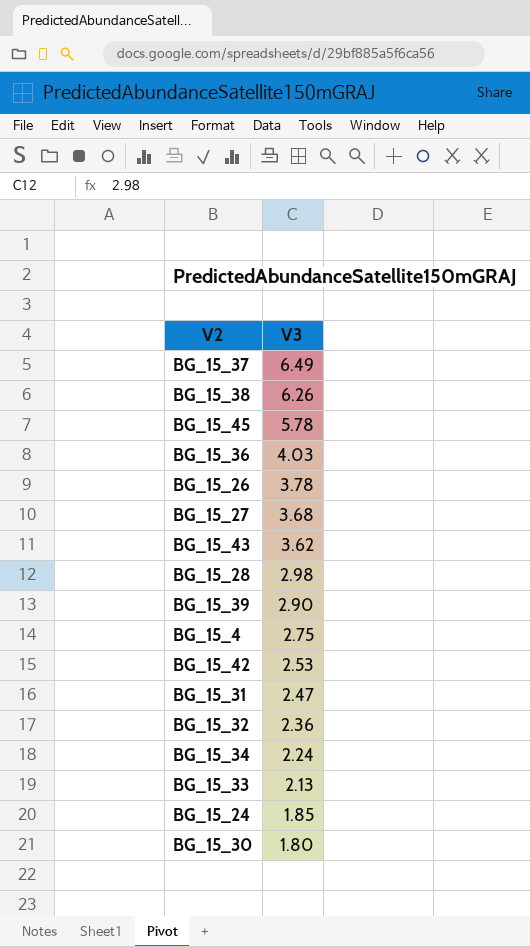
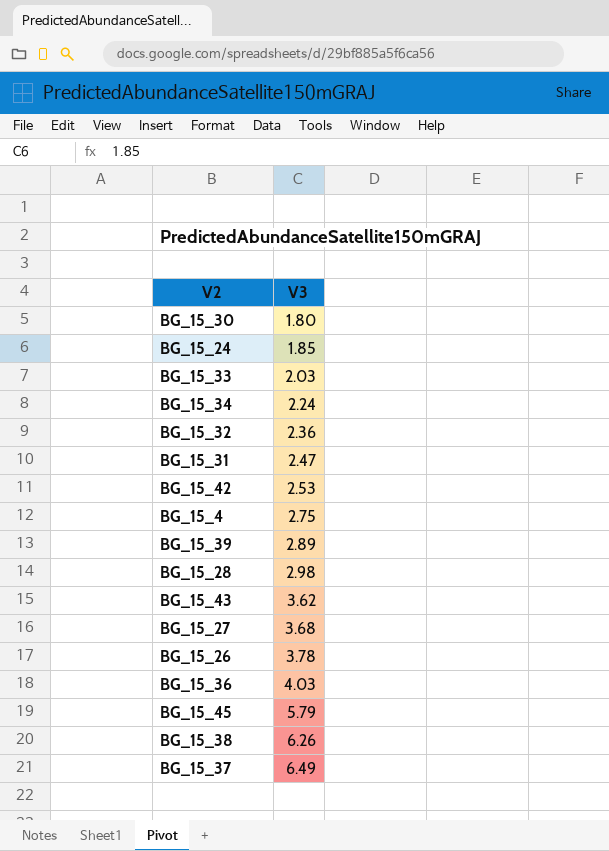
row order: V3 descending -> V3 ascending
BG_15_33 | V3: 2.13 -> 2.03
BG_15_39 | V3: 2.90 -> 2.89
BG_15_45 | V3: 5.78 -> 5.79

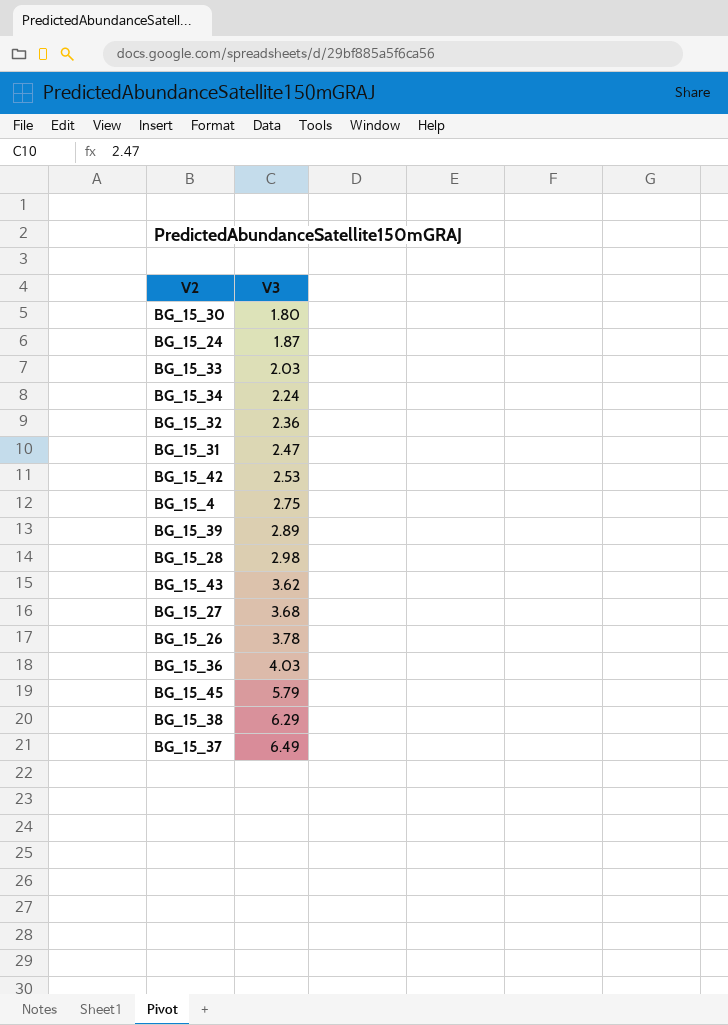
BG_15_24 | V3: 1.85 -> 1.87
BG_15_38 | V3: 6.26 -> 6.29

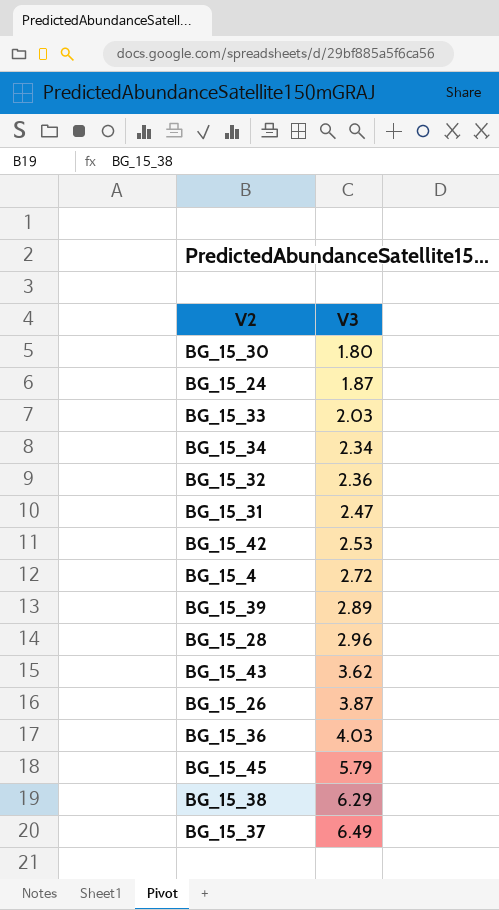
row BG_15_27: 3.68 -> none
BG_15_34 | V3: 2.24 -> 2.34
BG_15_4 | V3: 2.75 -> 2.72
BG_15_28 | V3: 2.98 -> 2.96
BG_15_26 | V3: 3.78 -> 3.87

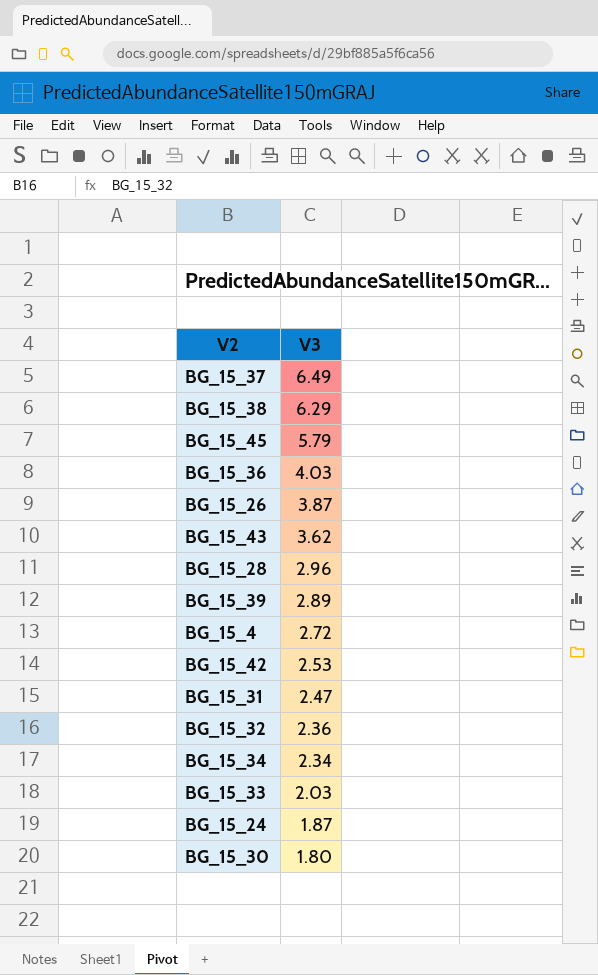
row order: V3 ascending -> V3 descending

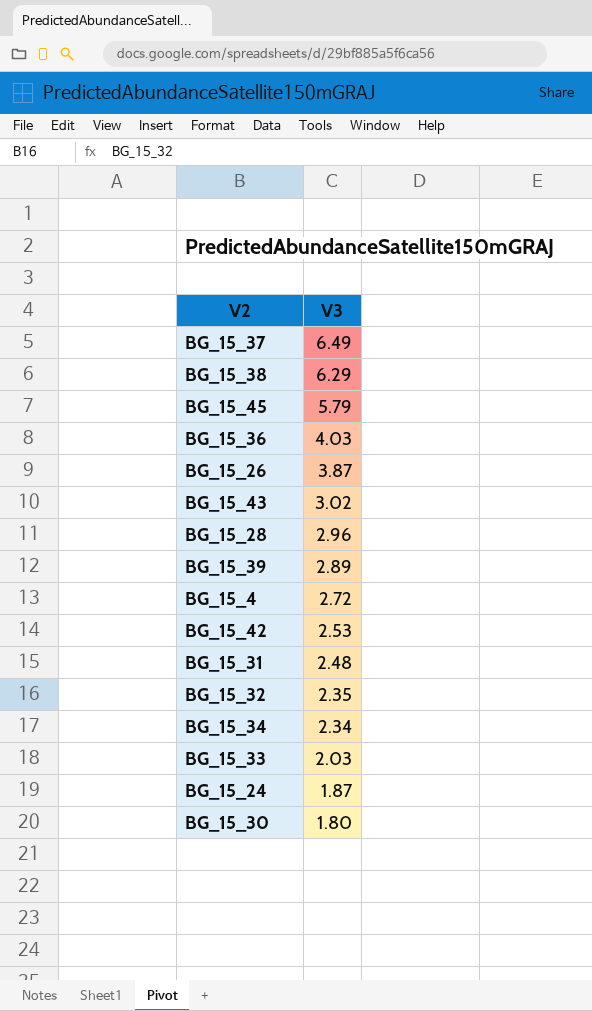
BG_15_43 | V3: 3.62 -> 3.02
BG_15_31 | V3: 2.47 -> 2.48
BG_15_32 | V3: 2.36 -> 2.35

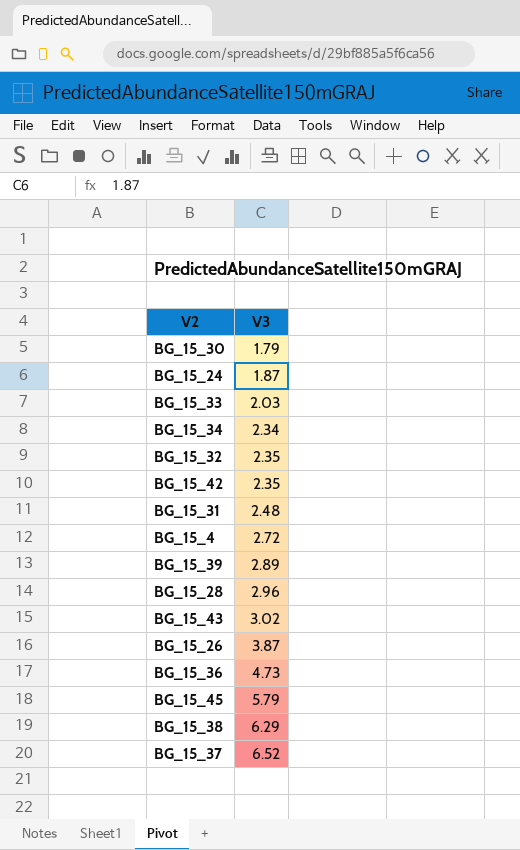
row order: V3 descending -> V3 ascending
BG_15_30 | V3: 1.80 -> 1.79
BG_15_42 | V3: 2.53 -> 2.35
BG_15_36 | V3: 4.03 -> 4.73
BG_15_37 | V3: 6.49 -> 6.52

